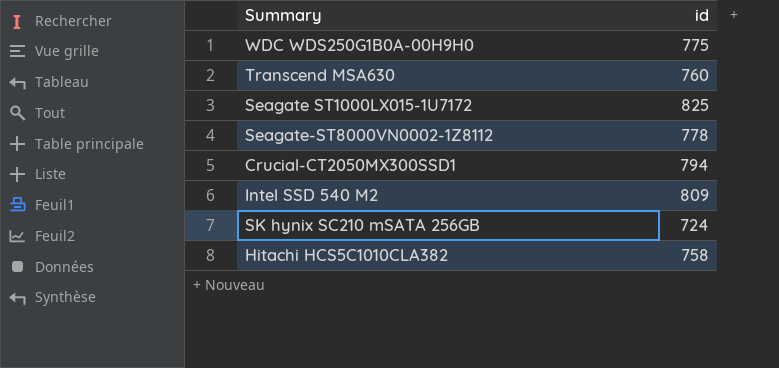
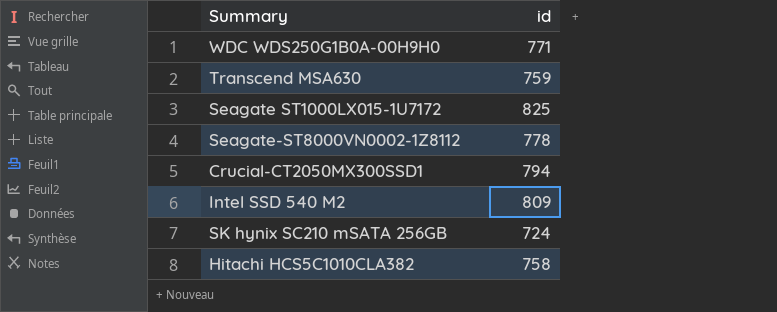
WDC WDS250G1B0A-00H9H0 | id: 775 -> 771
Transcend MSA630 | id: 760 -> 759

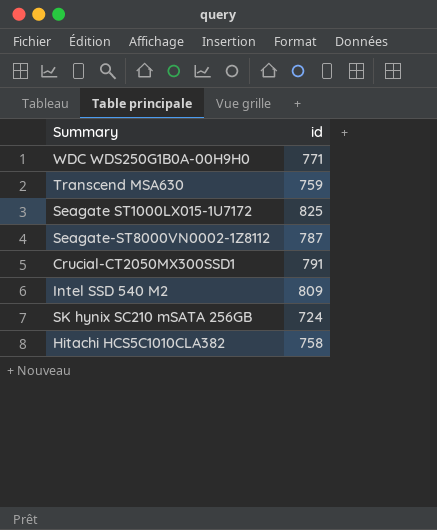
Seagate-ST8000VN0002-1Z8112 | id: 778 -> 787
Crucial-CT2050MX300SSD1 | id: 794 -> 791

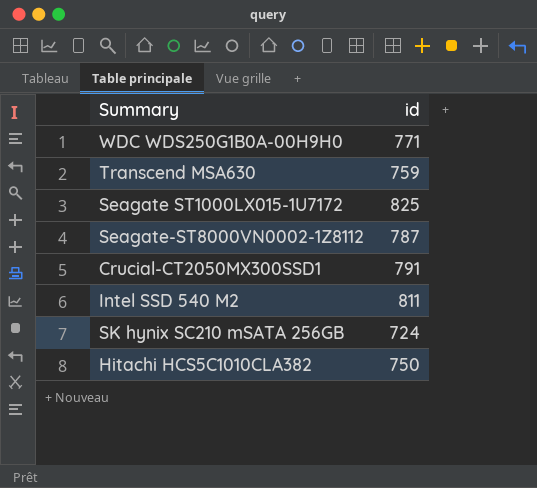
Intel SSD 540 M2 | id: 809 -> 811
Hitachi HCS5C1010CLA382 | id: 758 -> 750

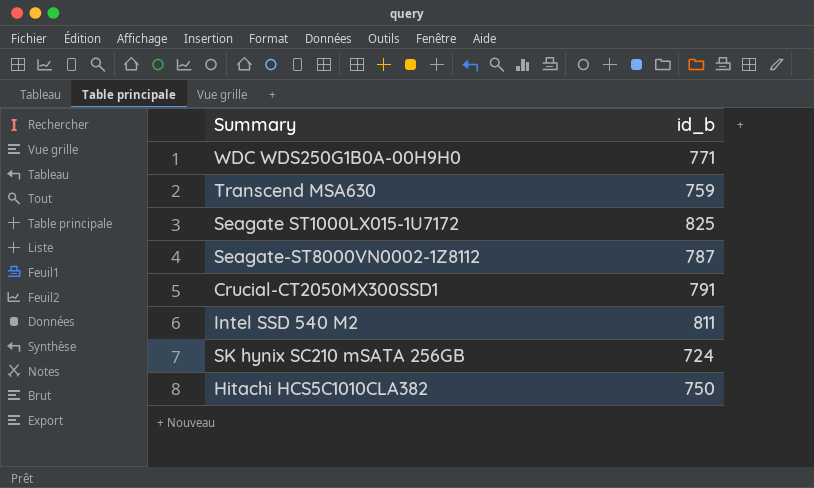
column name: id -> id_b

